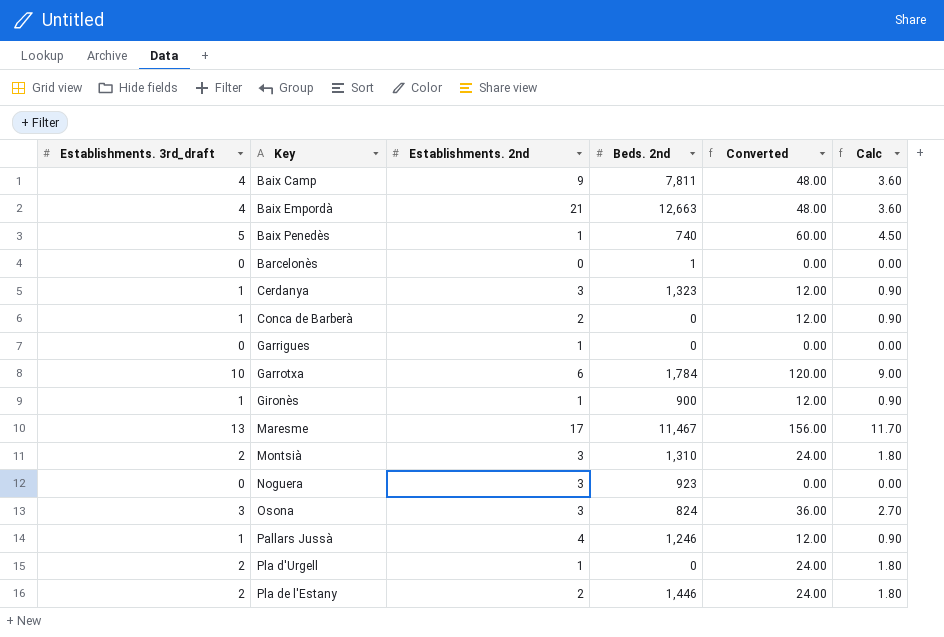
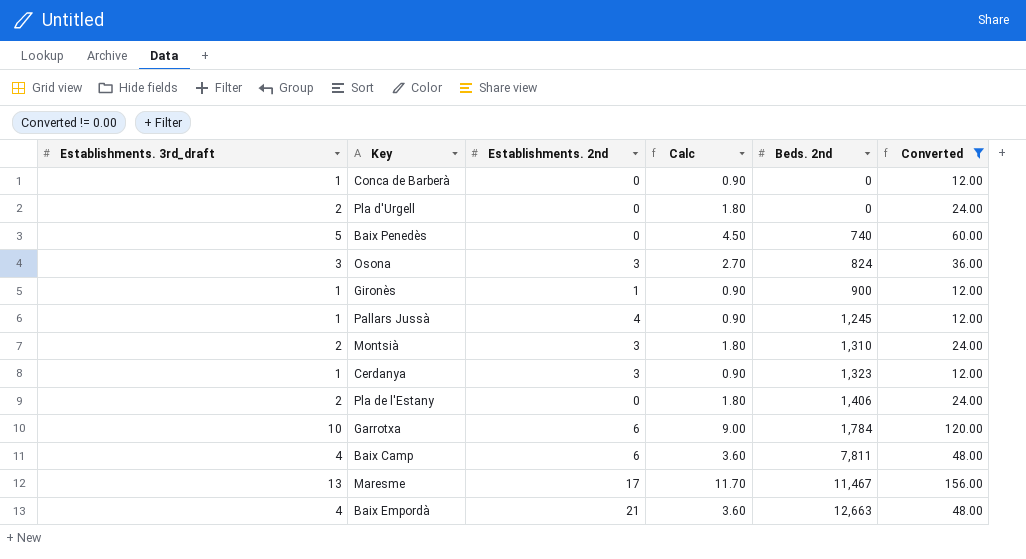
filter: none -> Converted != 0.00
row order: Key ascending -> Beds. 2nd ascending
column Calc | position: 6 -> 4
Conca de Barberà | Establishments. 2nd: 2 -> 0
Pla d'Urgell | Establishments. 2nd: 1 -> 0
Baix Penedès | Establishments. 2nd: 1 -> 0
Pallars Jussà | Beds. 2nd: 1,246 -> 1,245
Pla de l'Estany | Establishments. 2nd: 2 -> 0
Pla de l'Estany | Beds. 2nd: 1,446 -> 1,406
Baix Camp | Establishments. 2nd: 9 -> 6

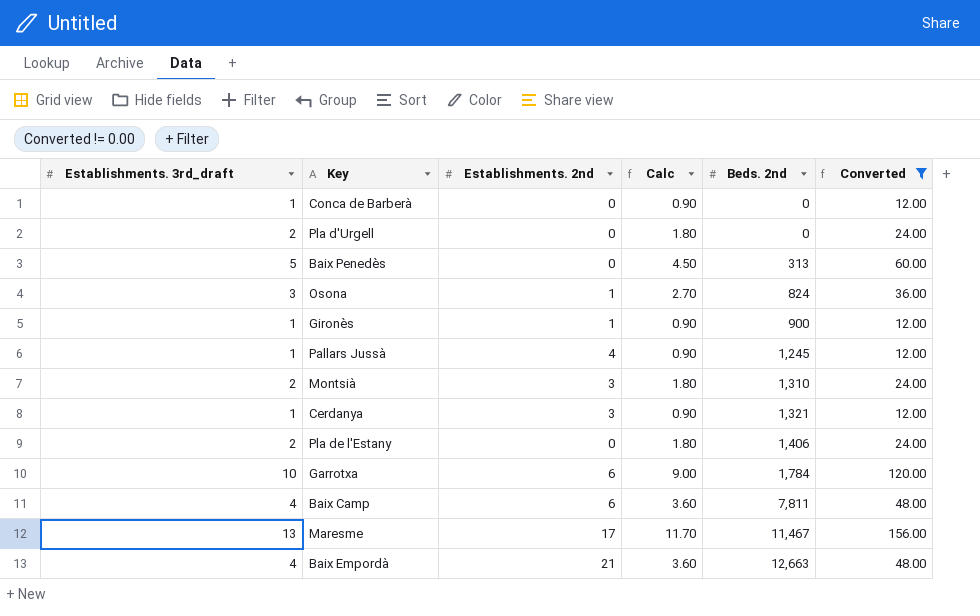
Baix Penedès | Beds. 2nd: 740 -> 313
Osona | Establishments. 2nd: 3 -> 1
Cerdanya | Beds. 2nd: 1,323 -> 1,321

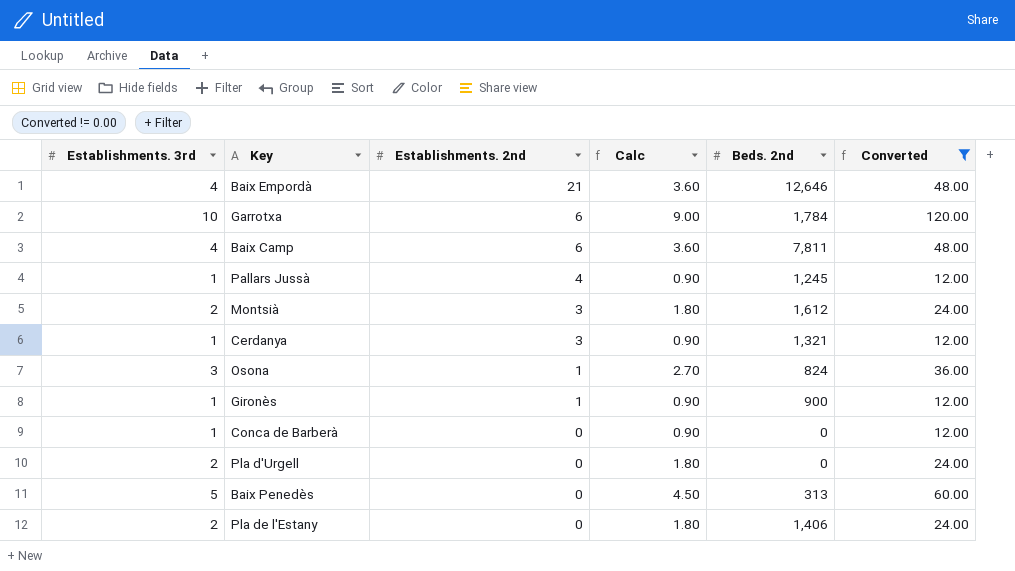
row order: Beds. 2nd ascending -> Establishments. 2nd descending
column name: Establishments. 3rd_draft -> Establishments. 3rd
row Maresme: 13 | 17 | 11.70 | 11,467 | 156.00 -> none
Baix Empordà | Beds. 2nd: 12,663 -> 12,646
Montsià | Beds. 2nd: 1,310 -> 1,612

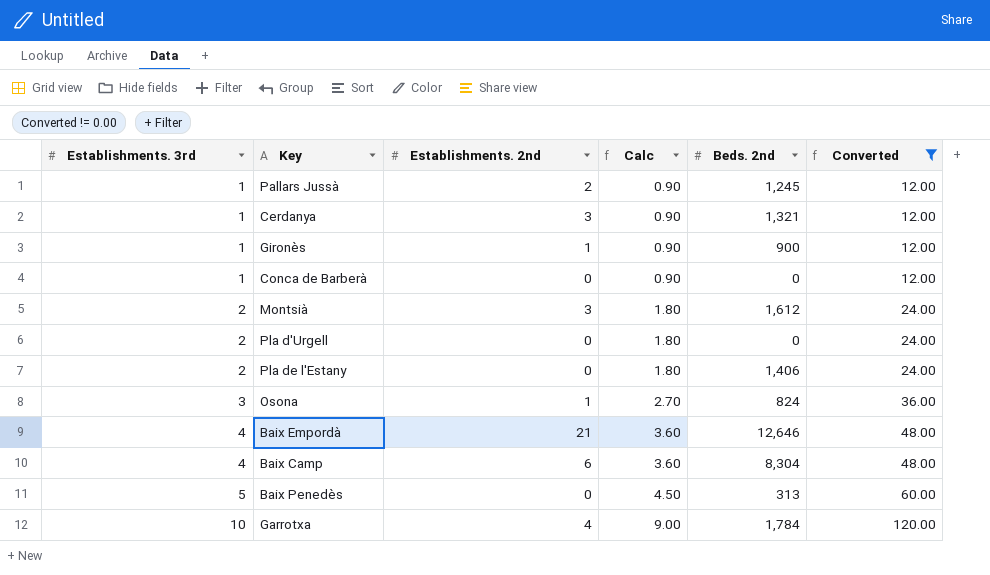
row order: Establishments. 2nd descending -> Establishments. 3rd ascending
Pallars Jussà | Establishments. 2nd: 4 -> 2
Baix Camp | Beds. 2nd: 7,811 -> 8,304
Garrotxa | Establishments. 2nd: 6 -> 4

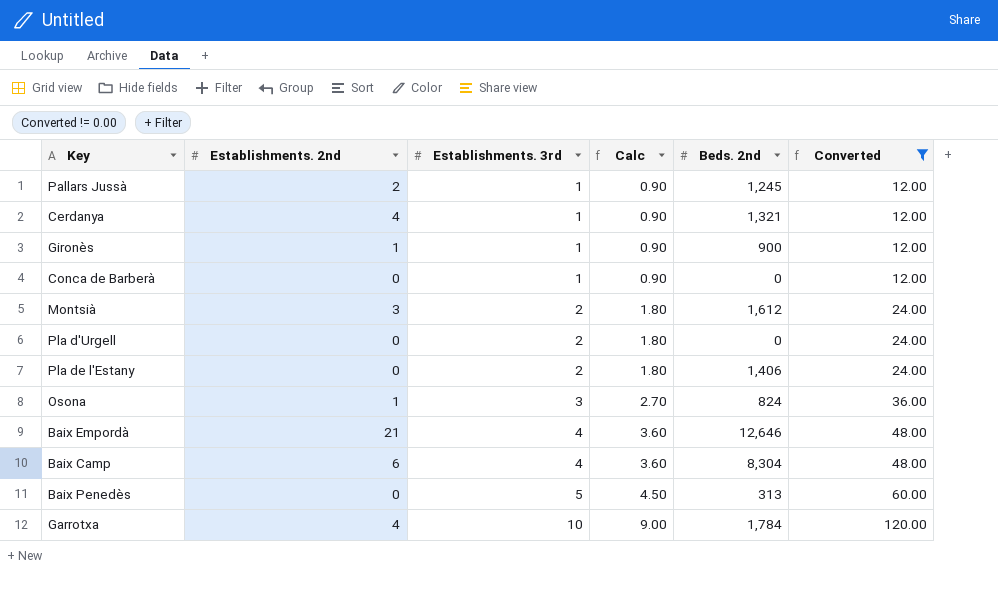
column Establishments. 3rd | position: 1 -> 3
Cerdanya | Establishments. 2nd: 3 -> 4

